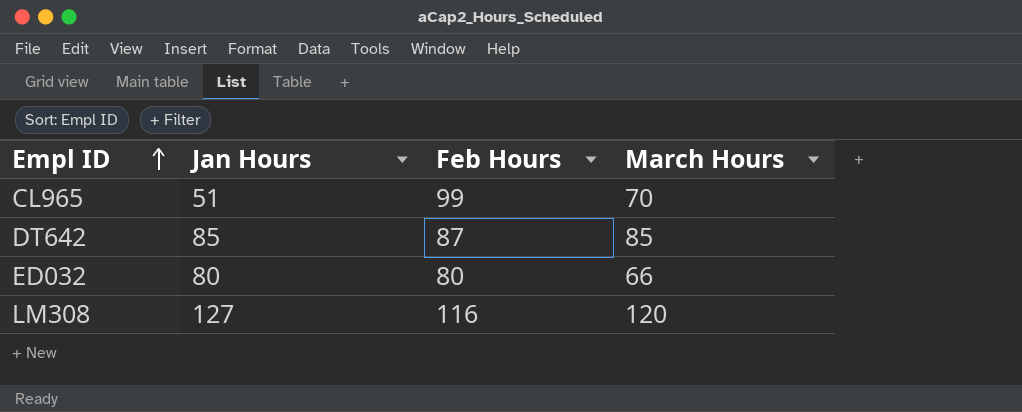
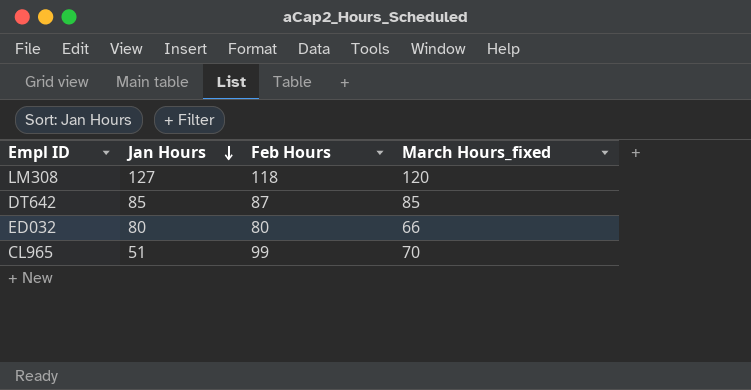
row order: Empl ID ascending -> Jan Hours descending
column name: March Hours -> March Hours_fixed
LM308 | Feb Hours: 116 -> 118

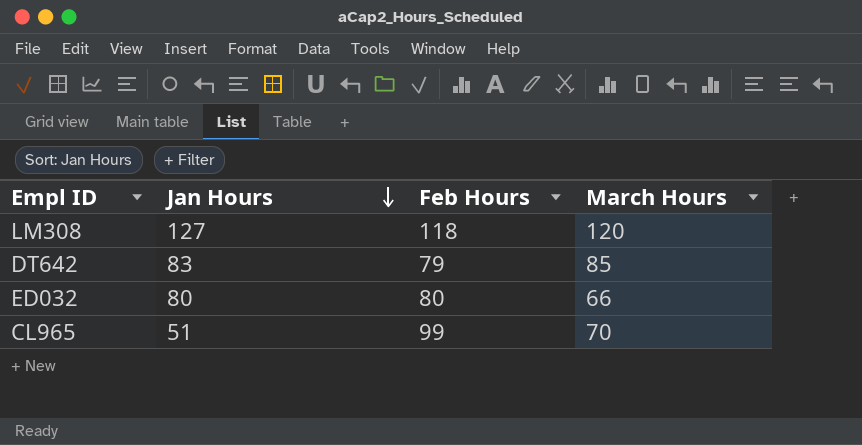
column name: March Hours_fixed -> March Hours
DT642 | Jan Hours: 85 -> 83
DT642 | Feb Hours: 87 -> 79

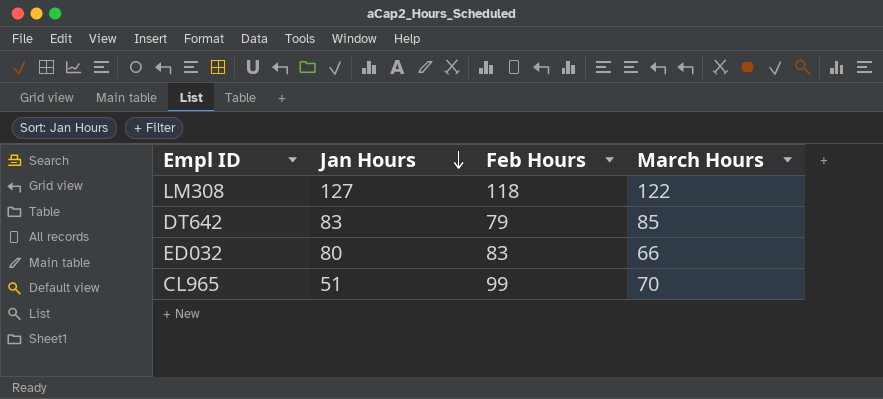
LM308 | March Hours: 120 -> 122
ED032 | Feb Hours: 80 -> 83

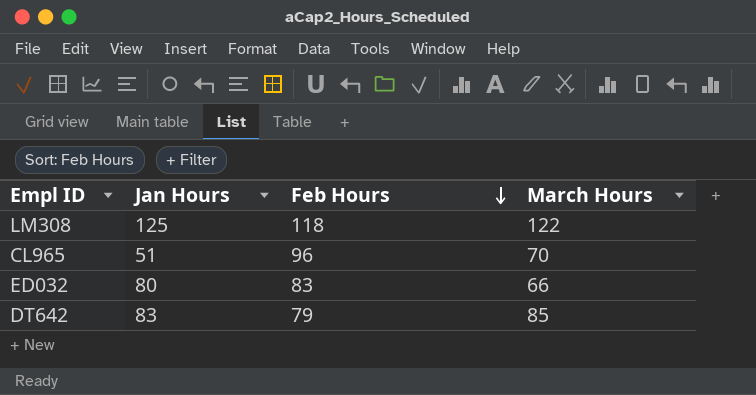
row order: Jan Hours descending -> Feb Hours descending
LM308 | Jan Hours: 127 -> 125
CL965 | Feb Hours: 99 -> 96

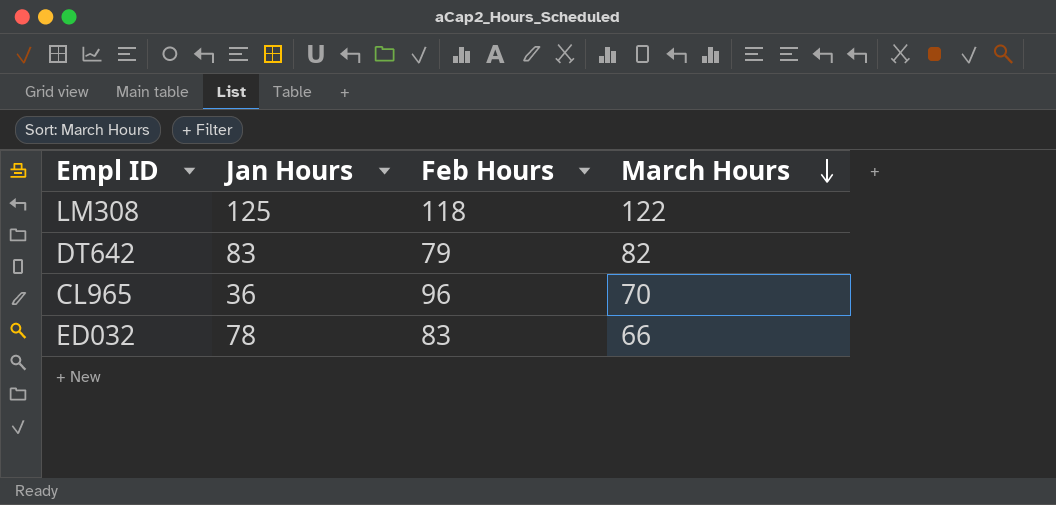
row order: Feb Hours descending -> March Hours descending
DT642 | March Hours: 85 -> 82
CL965 | Jan Hours: 51 -> 36
ED032 | Jan Hours: 80 -> 78

